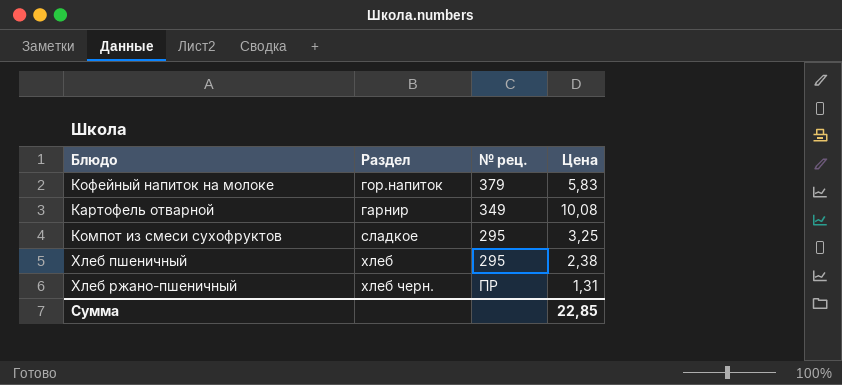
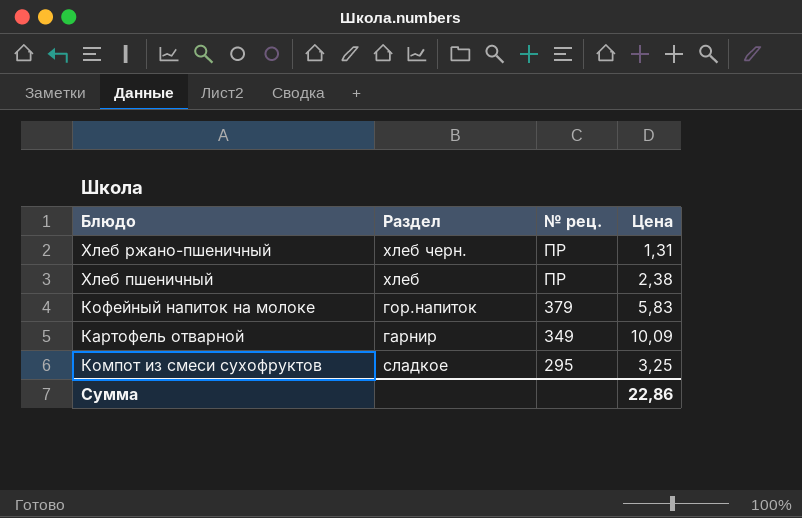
row order: none -> № рец. descending
Хлеб пшеничный | № рец.: 295 -> ПР
Картофель отварной | Цена: 10,08 -> 10,09
Сумма | Цена: 22,85 -> 22,86

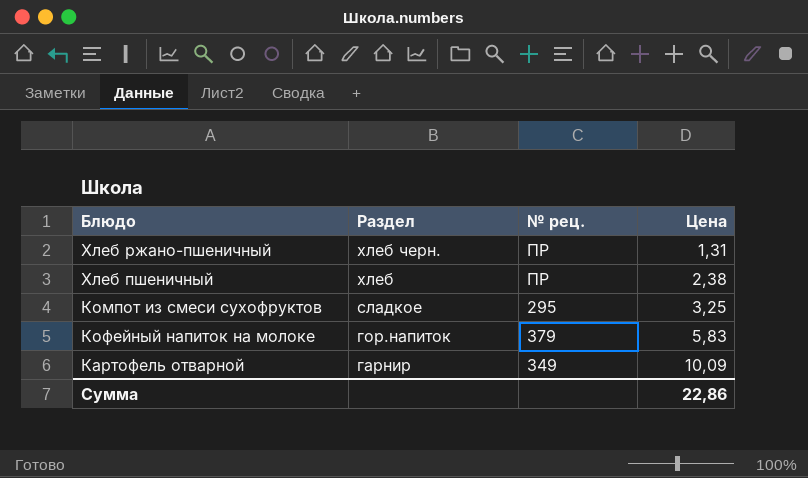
row order: № рец. descending -> Раздел descending

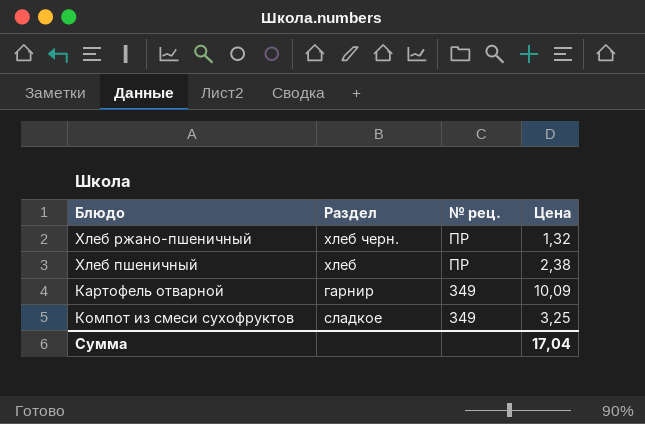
row order: Раздел descending -> № рец. descending
row Кофейный напиток на молоке: гор.напиток | 379 | 5,83 -> none
Хлеб ржано-пшеничный | Цена: 1,31 -> 1,32
Компот из смеси сухофруктов | № рец.: 295 -> 349
Сумма | Цена: 22,86 -> 17,04

